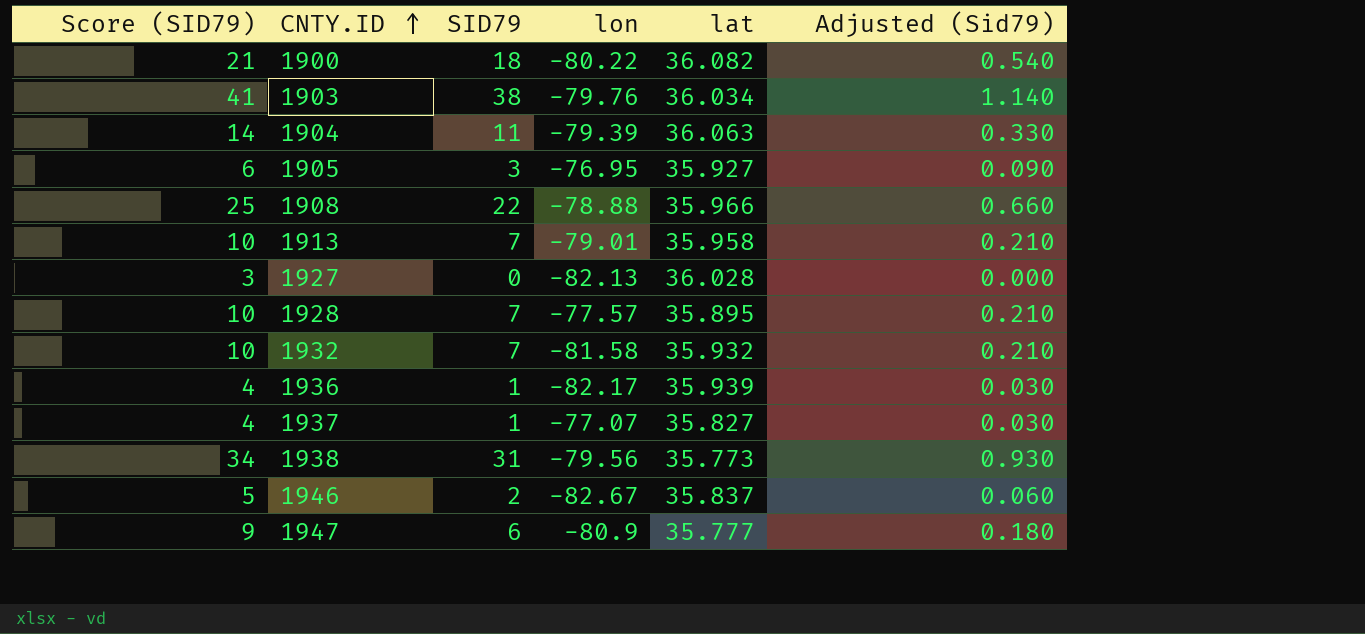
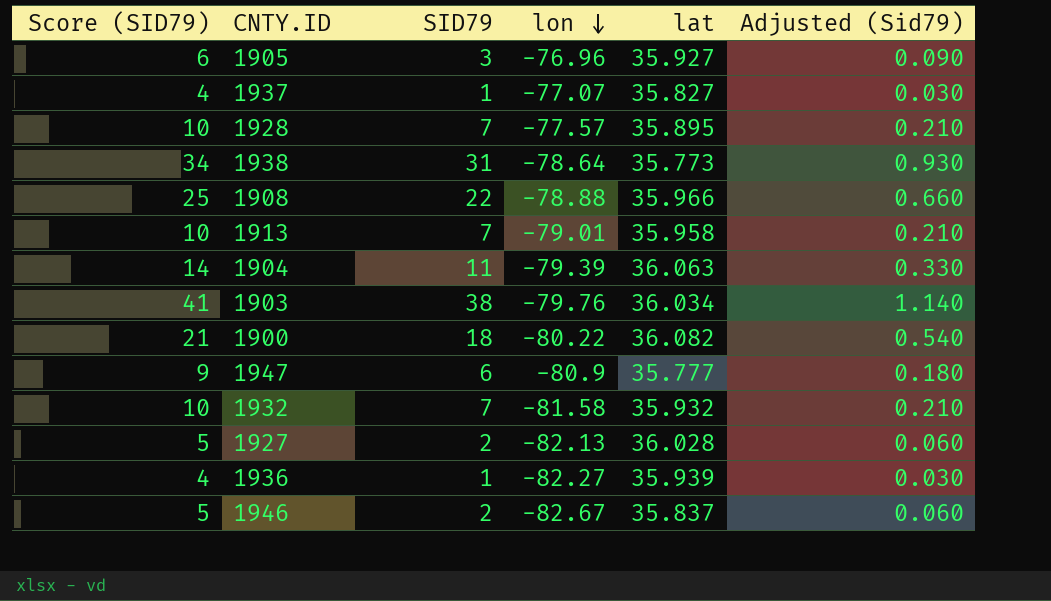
row order: CNTY.ID ascending -> lon descending
1905 | lon: -76.95 -> -76.96
1938 | lon: -79.56 -> -78.64
1927 | Score (SID79): 3 -> 5
1927 | SID79: 0 -> 2
1927 | Adjusted (Sid79): 0.000 -> 0.060
1936 | lon: -82.17 -> -82.27

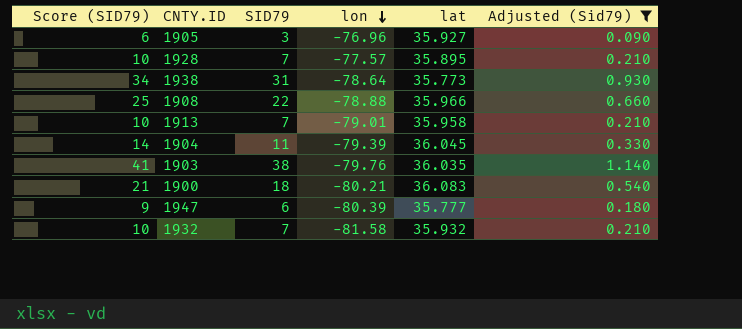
filter: none -> Adjusted (Sid79) >= 0.090
1904 | lat: 36.063 -> 36.045
1903 | lat: 36.034 -> 36.035
1900 | lon: -80.22 -> -80.21
1900 | lat: 36.082 -> 36.083
1947 | lon: -80.9 -> -80.39

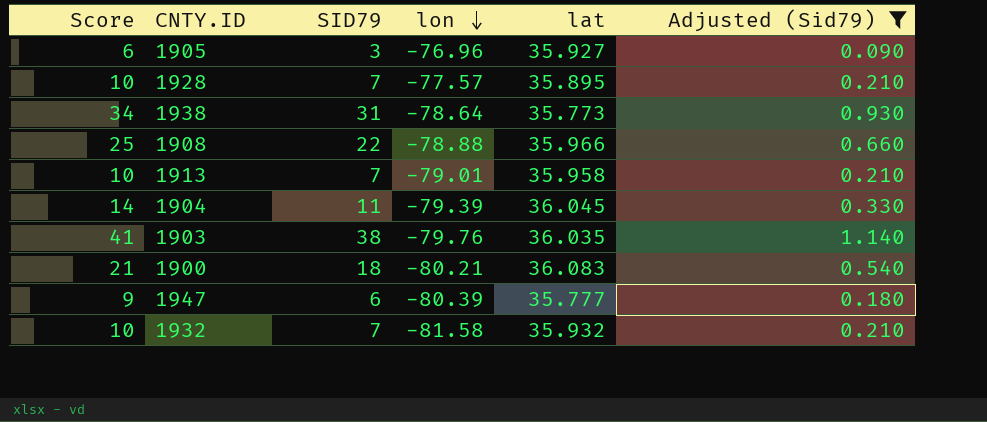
column name: Score (SID79) -> Score

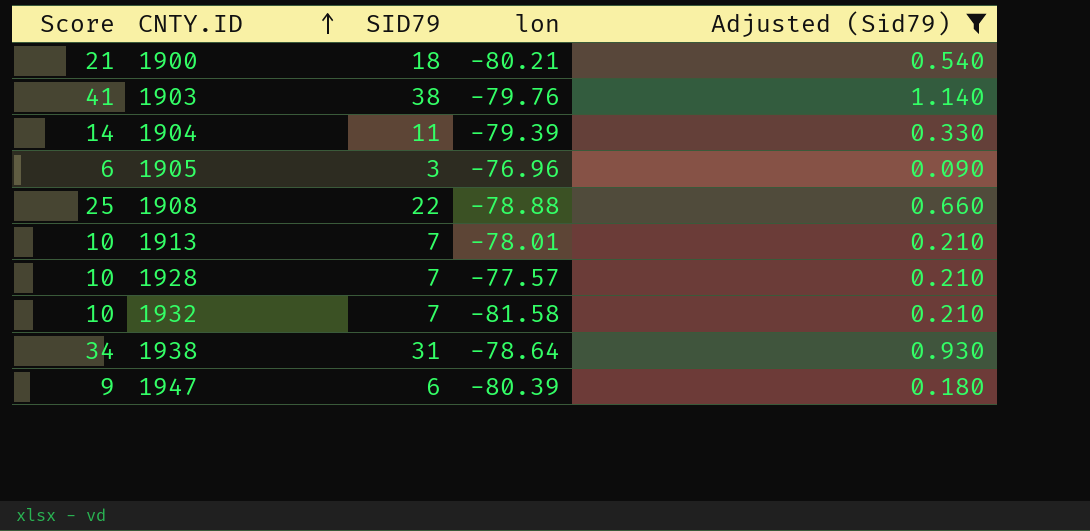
row order: lon descending -> CNTY.ID ascending
column lat | position: 5 -> none
1913 | lon: -79.01 -> -78.01

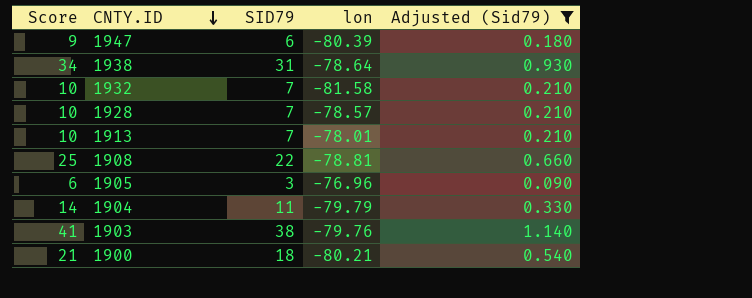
row order: CNTY.ID ascending -> CNTY.ID descending
1928 | lon: -77.57 -> -78.57
1908 | lon: -78.88 -> -78.81
1904 | lon: -79.39 -> -79.79

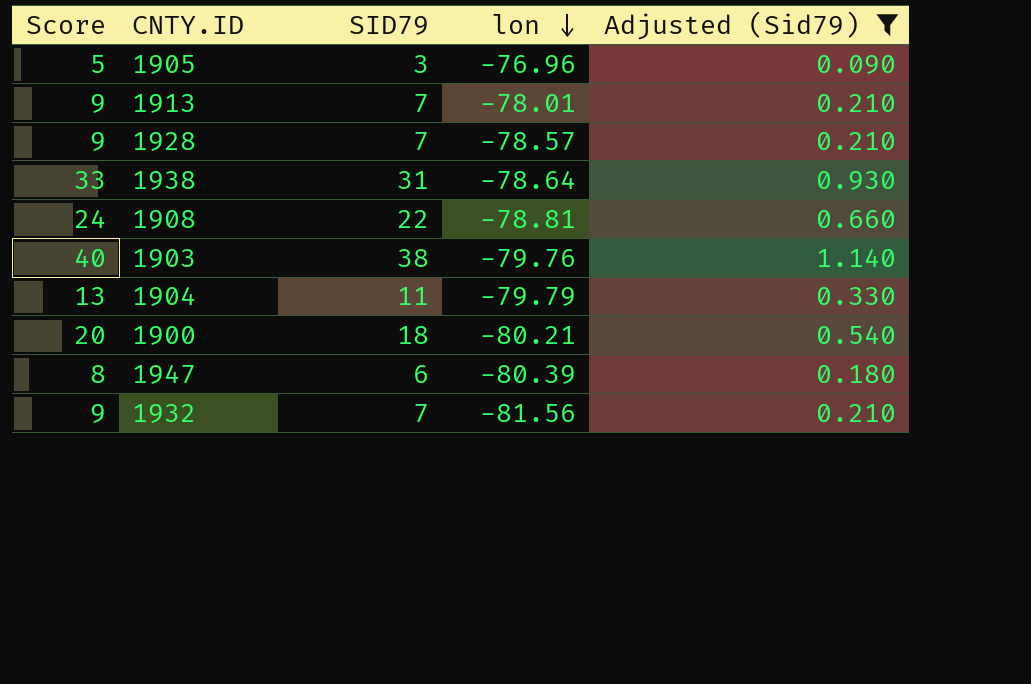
row order: CNTY.ID descending -> lon descending
column Score | formula: [SID79] + 3 -> [SID79] + 2
1932 | lon: -81.58 -> -81.56

